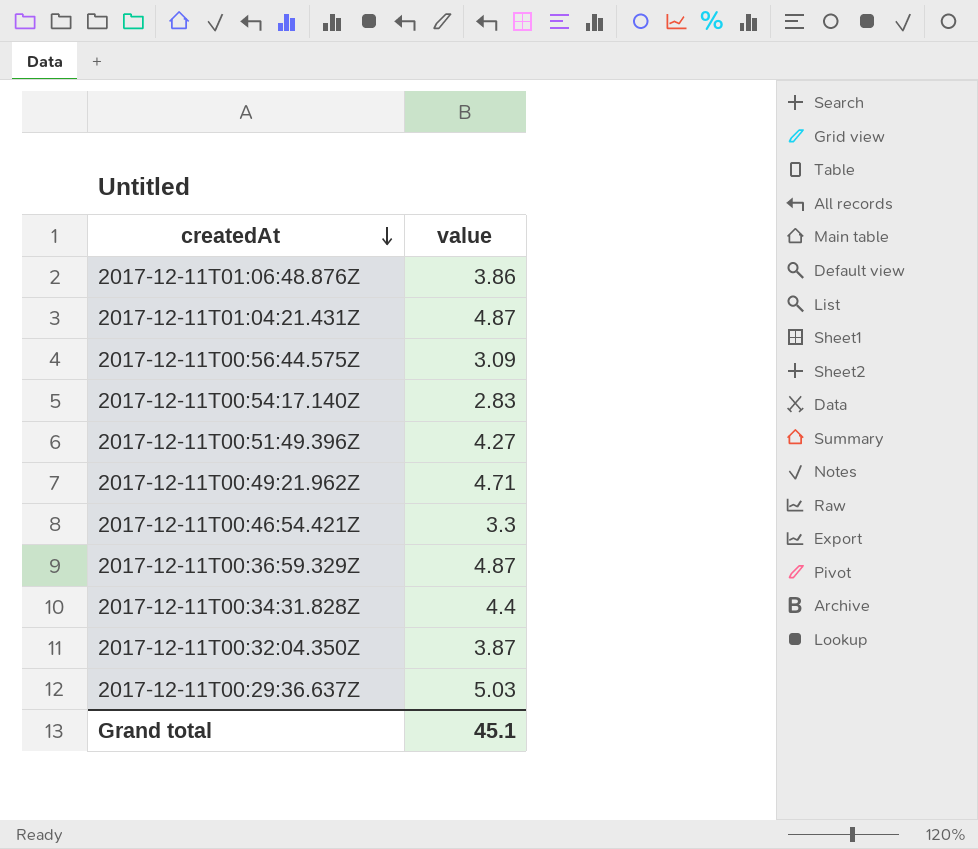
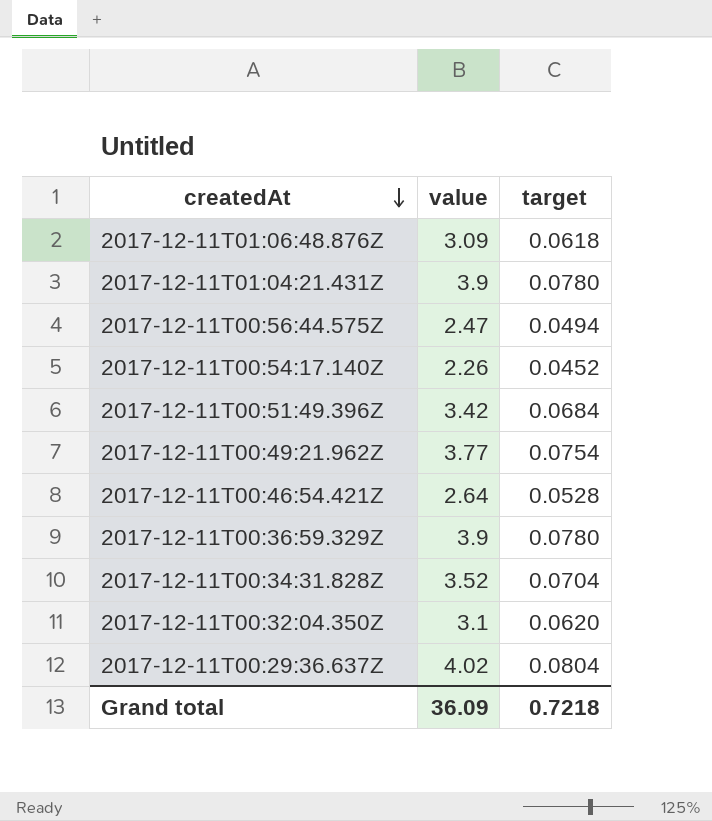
column target | formula: none -> [value] * 0.02
2017-12-11T01:06:48.876Z | value: 3.86 -> 3.09
2017-12-11T01:04:21.431Z | value: 4.87 -> 3.9
2017-12-11T00:56:44.575Z | value: 3.09 -> 2.47
2017-12-11T00:54:17.140Z | value: 2.83 -> 2.26
2017-12-11T00:51:49.396Z | value: 4.27 -> 3.42
2017-12-11T00:49:21.962Z | value: 4.71 -> 3.77
2017-12-11T00:46:54.421Z | value: 3.3 -> 2.64
2017-12-11T00:36:59.329Z | value: 4.87 -> 3.9
2017-12-11T00:34:31.828Z | value: 4.4 -> 3.52
2017-12-11T00:32:04.350Z | value: 3.87 -> 3.1
2017-12-11T00:29:36.637Z | value: 5.03 -> 4.02
Grand total | value: 45.1 -> 36.09

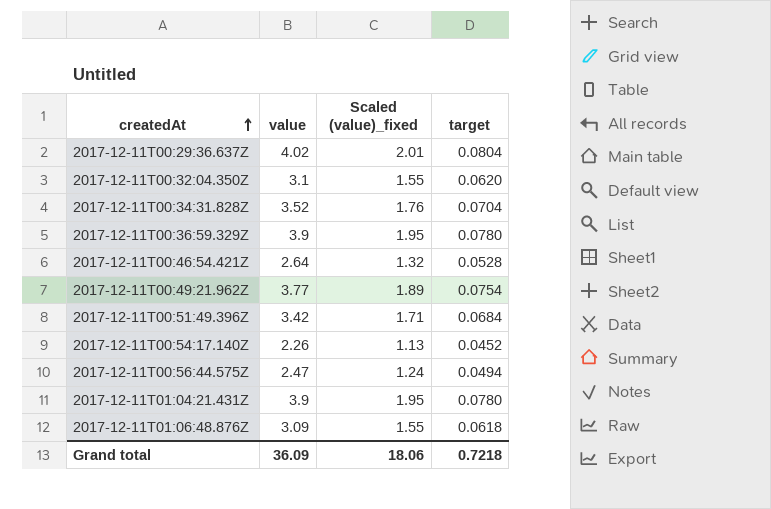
row order: createdAt descending -> createdAt ascending
column Scaled (value)_fixed | formula: none -> [value] * 0.5

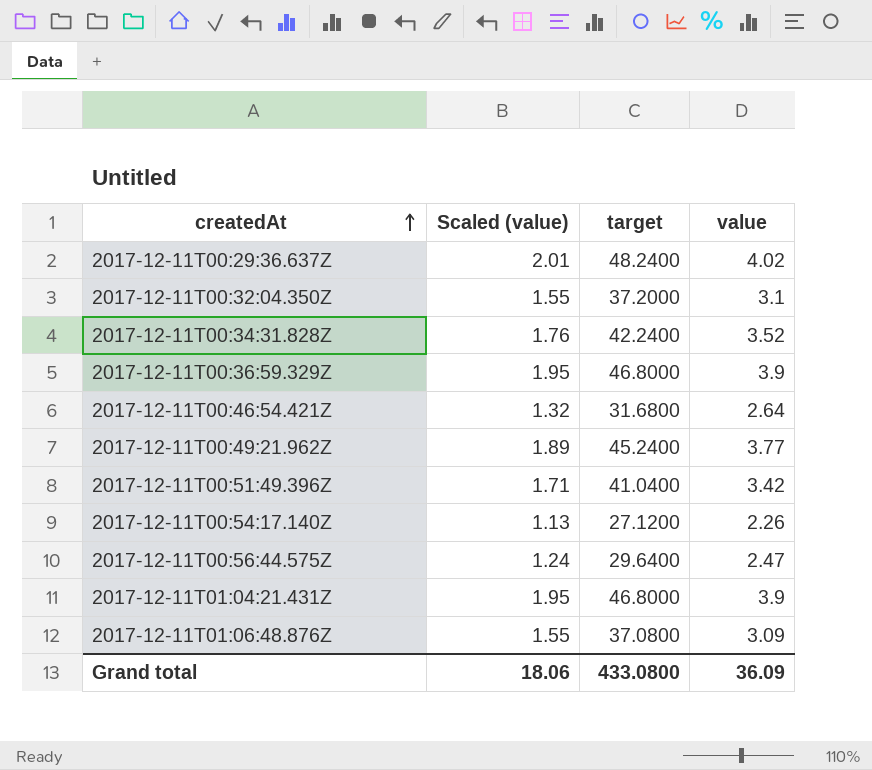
column name: Scaled (value)_fixed -> Scaled (value)
column target | formula: [value] * 0.02 -> [value] * 12
column value | position: 2 -> 4
Grand total | target: 0.7218 -> 433.0800

